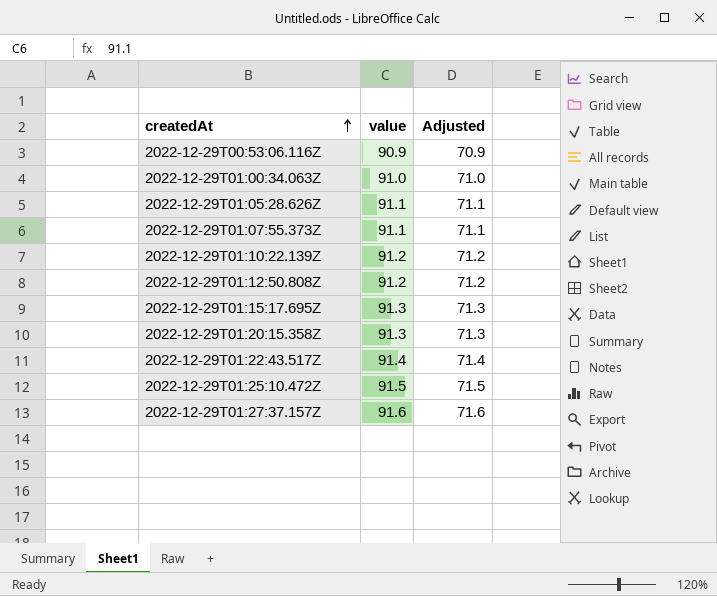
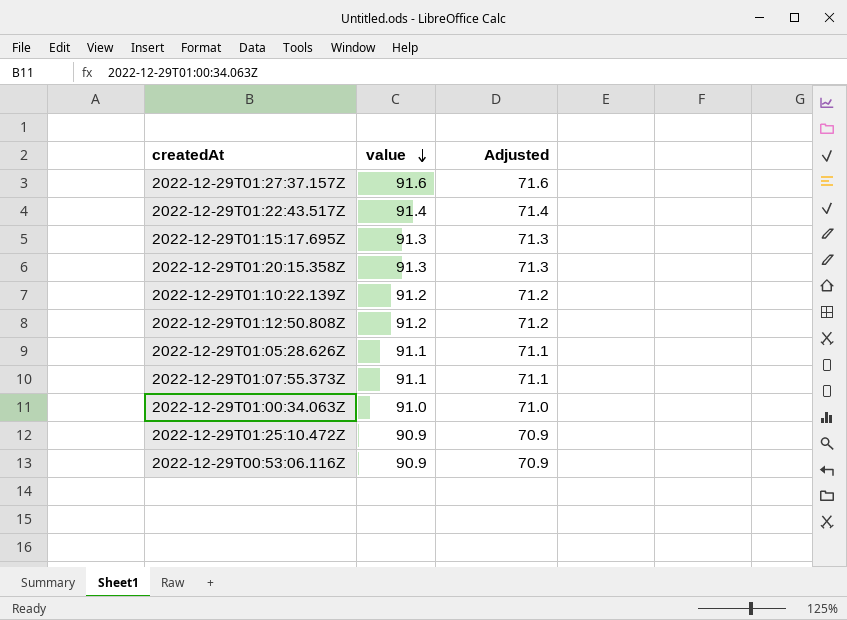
row order: createdAt ascending -> value descending
2022-12-29T01:25:10.472Z | value: 91.5 -> 90.9
2022-12-29T01:25:10.472Z | Adjusted: 71.5 -> 70.9

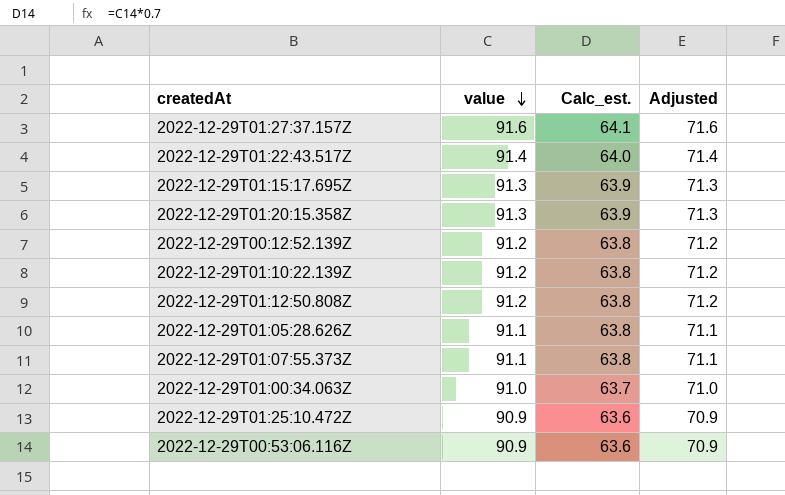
column Calc_est. | formula: none -> [value] * 0.7
row 2022-12-29T00:12:52.139Z: none -> 91.2 | 63.8 | 71.2

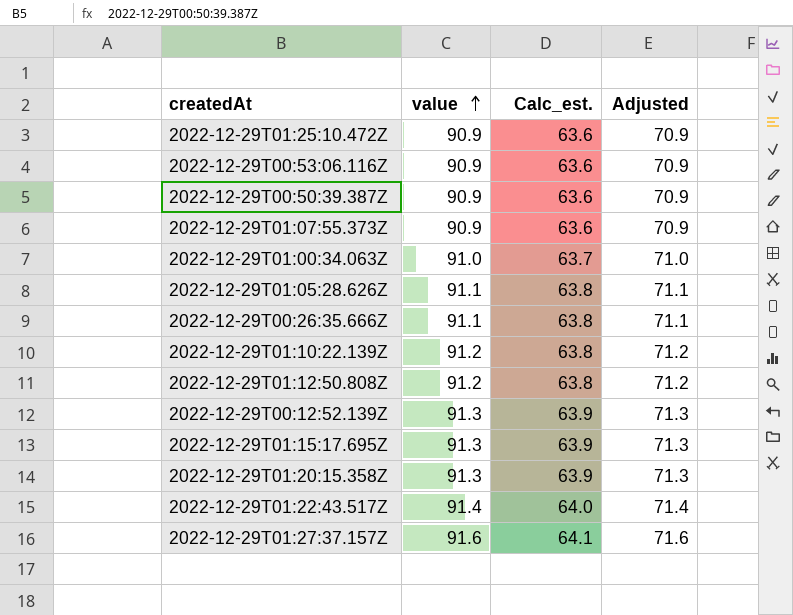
row order: value descending -> value ascending
row 2022-12-29T00:50:39.387Z: none -> 90.9 | 63.6 | 70.9
2022-12-29T01:07:55.373Z | value: 91.1 -> 90.9
2022-12-29T01:07:55.373Z | Calc_est.: 63.8 -> 63.6
2022-12-29T01:07:55.373Z | Adjusted: 71.1 -> 70.9
row 2022-12-29T00:26:35.666Z: none -> 91.1 | 63.8 | 71.1
2022-12-29T00:12:52.139Z | value: 91.2 -> 91.3
2022-12-29T00:12:52.139Z | Calc_est.: 63.8 -> 63.9
2022-12-29T00:12:52.139Z | Adjusted: 71.2 -> 71.3

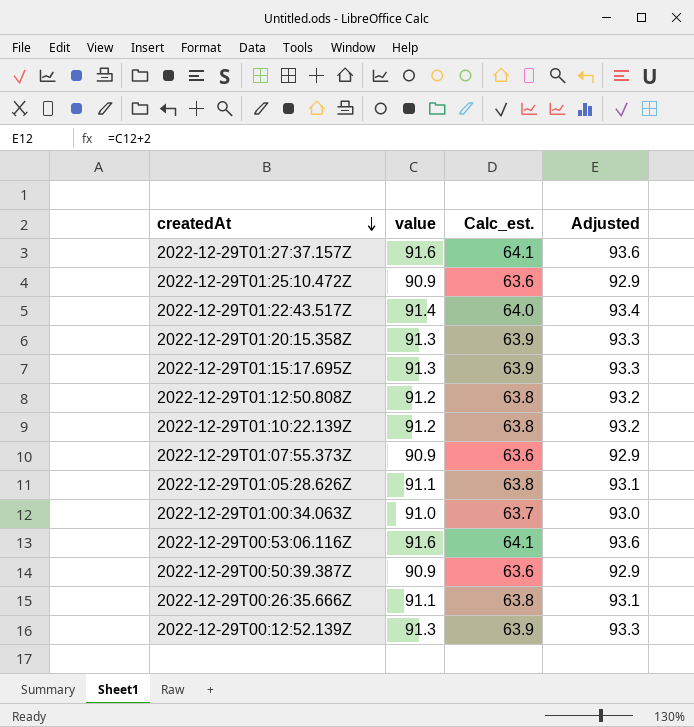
row order: value ascending -> createdAt descending
column Adjusted | formula: [value] - 20 -> [value] + 2
2022-12-29T00:53:06.116Z | value: 90.9 -> 91.6
2022-12-29T00:53:06.116Z | Calc_est.: 63.6 -> 64.1

